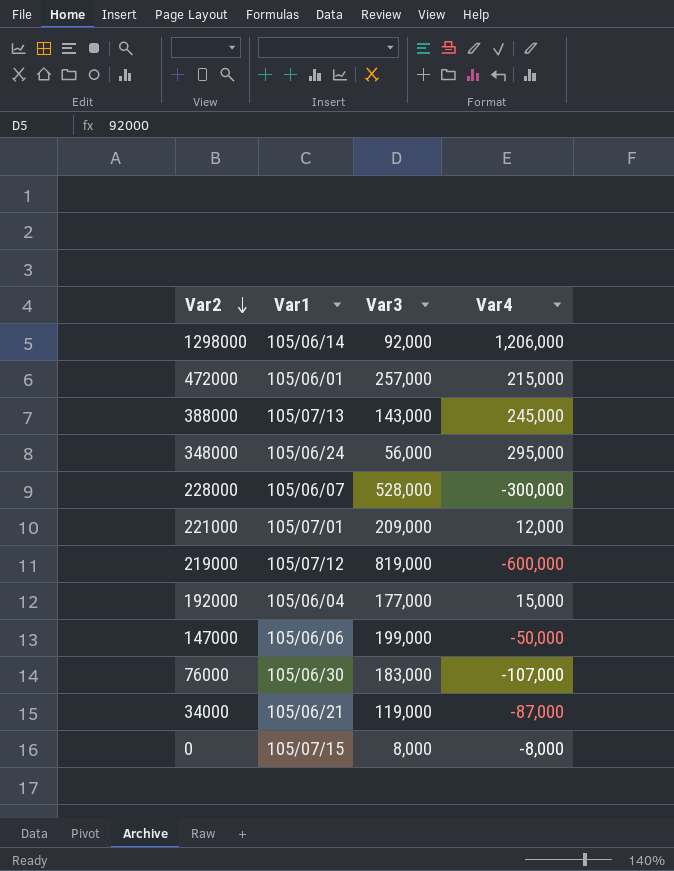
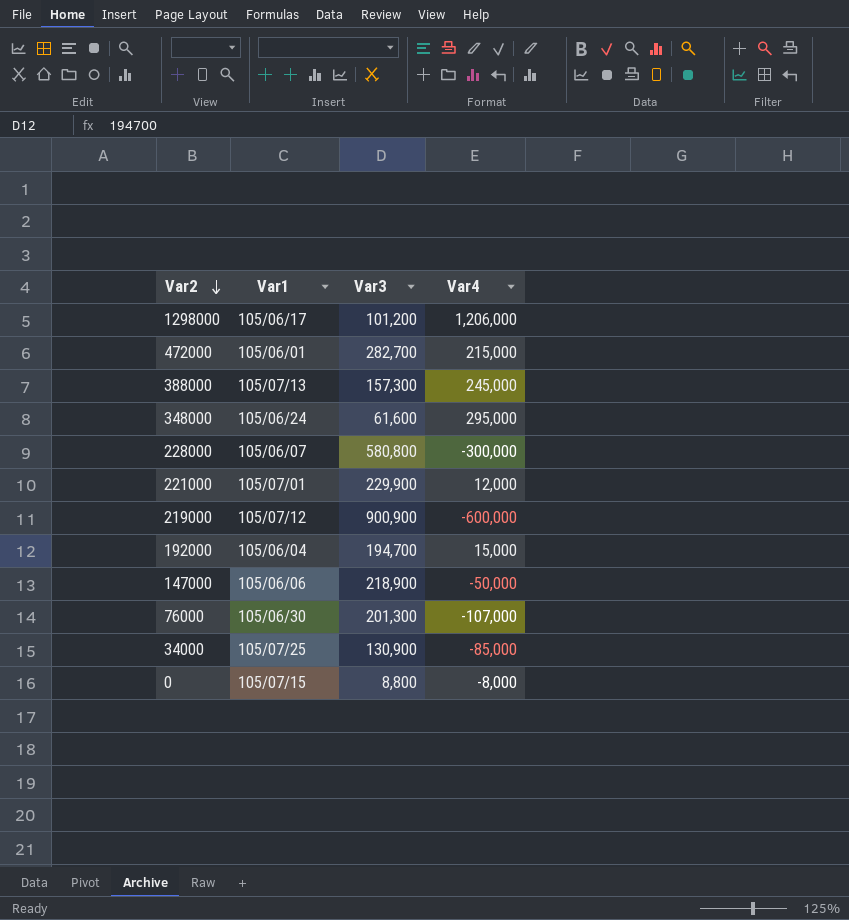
1298000 | Var1: 105/06/14 -> 105/06/17
1298000 | Var3: 92,000 -> 101,200
472000 | Var3: 257,000 -> 282,700
388000 | Var3: 143,000 -> 157,300
348000 | Var3: 56,000 -> 61,600
228000 | Var3: 528,000 -> 580,800
221000 | Var3: 209,000 -> 229,900
219000 | Var3: 819,000 -> 900,900
192000 | Var3: 177,000 -> 194,700
147000 | Var3: 199,000 -> 218,900
76000 | Var3: 183,000 -> 201,300
34000 | Var1: 105/06/21 -> 105/07/25
34000 | Var3: 119,000 -> 130,900
34000 | Var4: -87,000 -> -85,000
0 | Var3: 8,000 -> 8,800

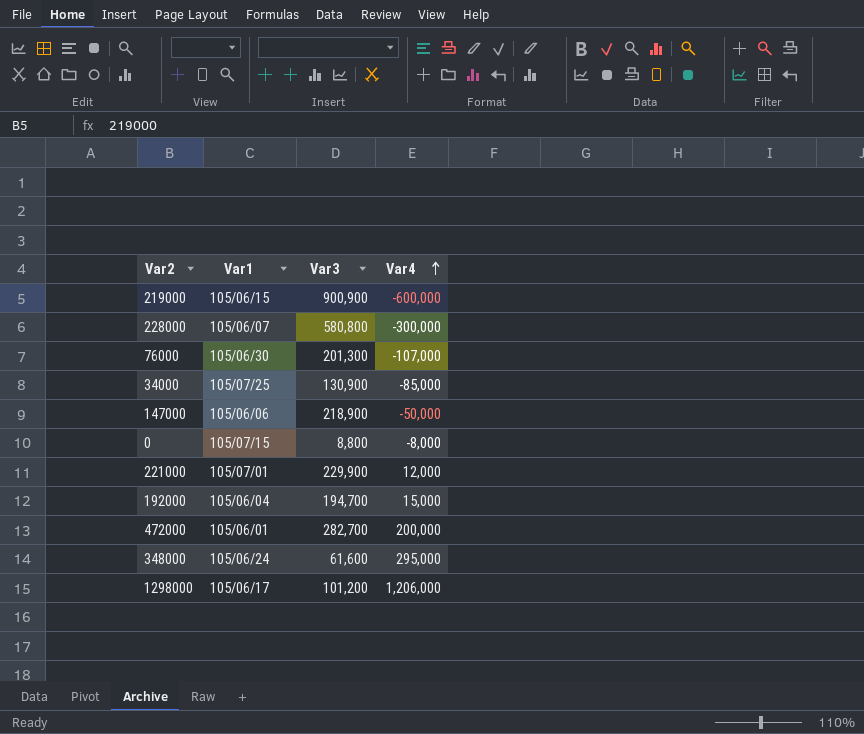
row order: Var2 descending -> Var4 ascending
row 388000: 105/07/13 | 157,300 | 245,000 -> none
219000 | Var1: 105/07/12 -> 105/06/15
472000 | Var4: 215,000 -> 200,000

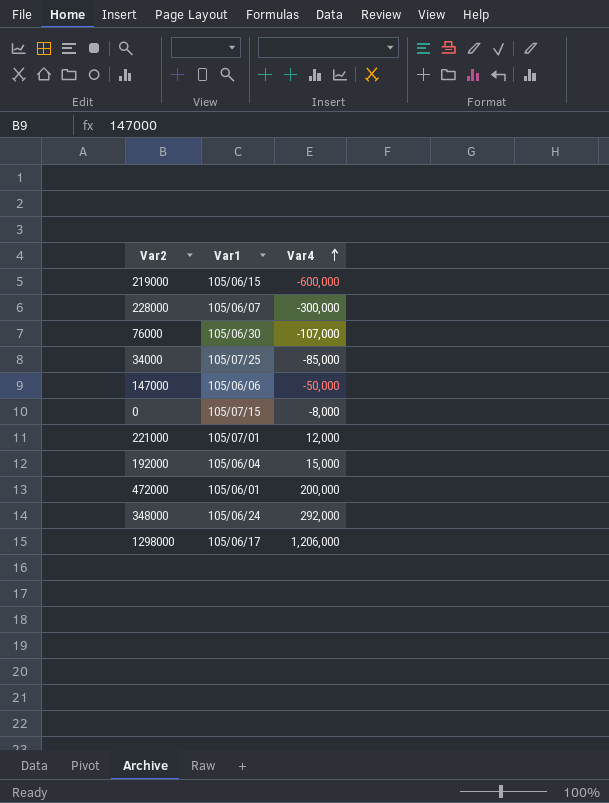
column Var3 | position: 3 -> none
348000 | Var4: 295,000 -> 292,000

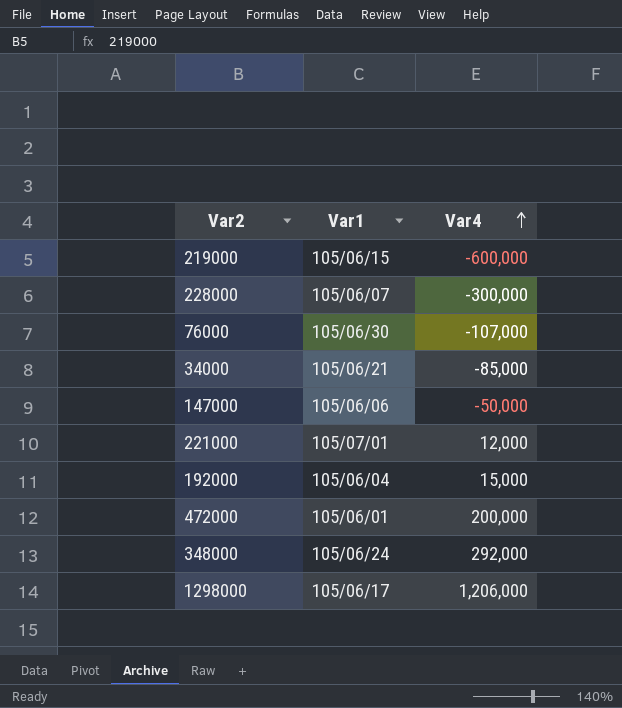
row 0: 105/07/15 | -8,000 -> none
34000 | Var1: 105/07/25 -> 105/06/21

